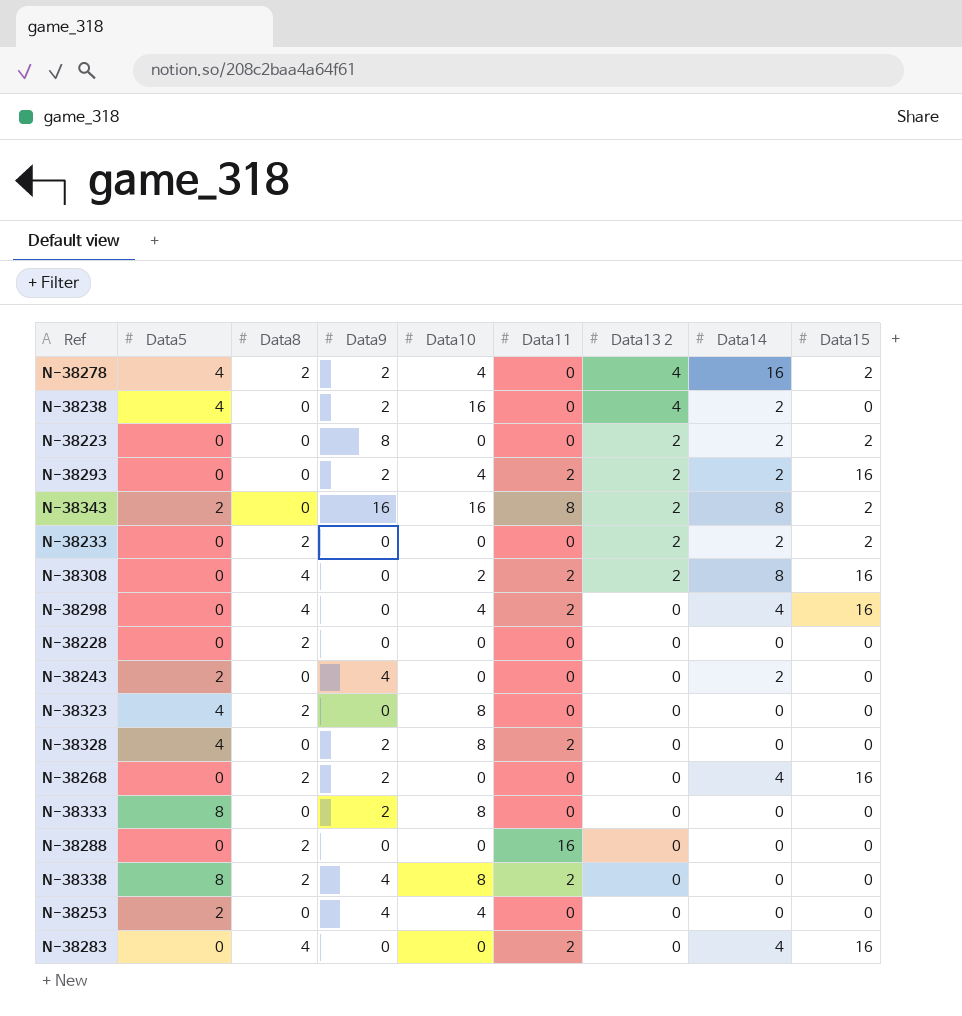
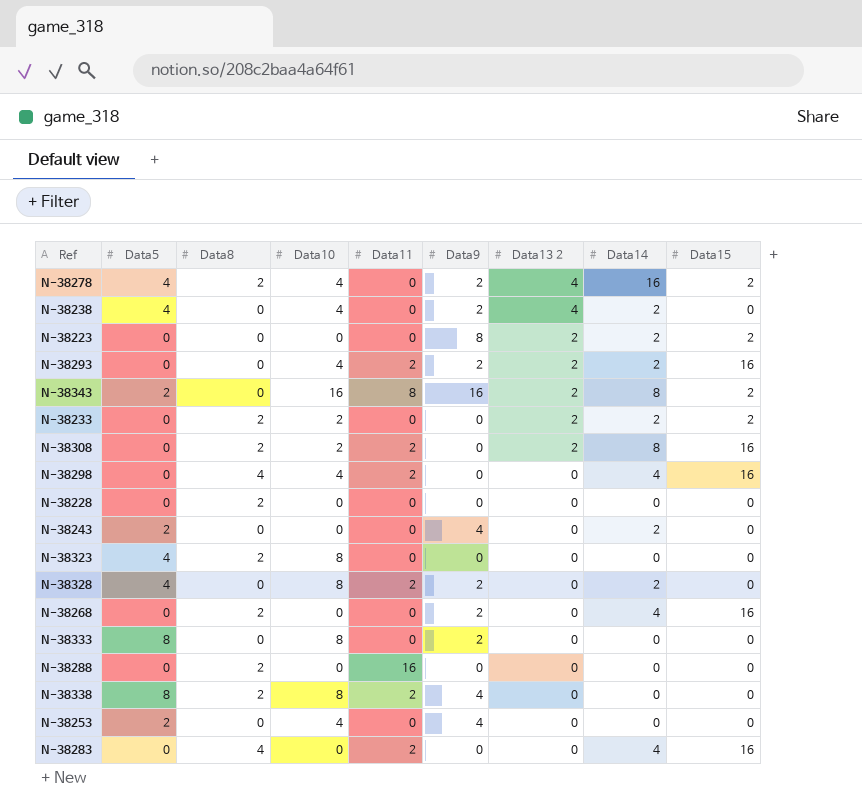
column Data9 | position: 4 -> 6
N-38238 | Data10: 16 -> 4
N-38233 | Data10: 0 -> 2
N-38308 | Data8: 4 -> 2
N-38328 | Data14: 0 -> 2

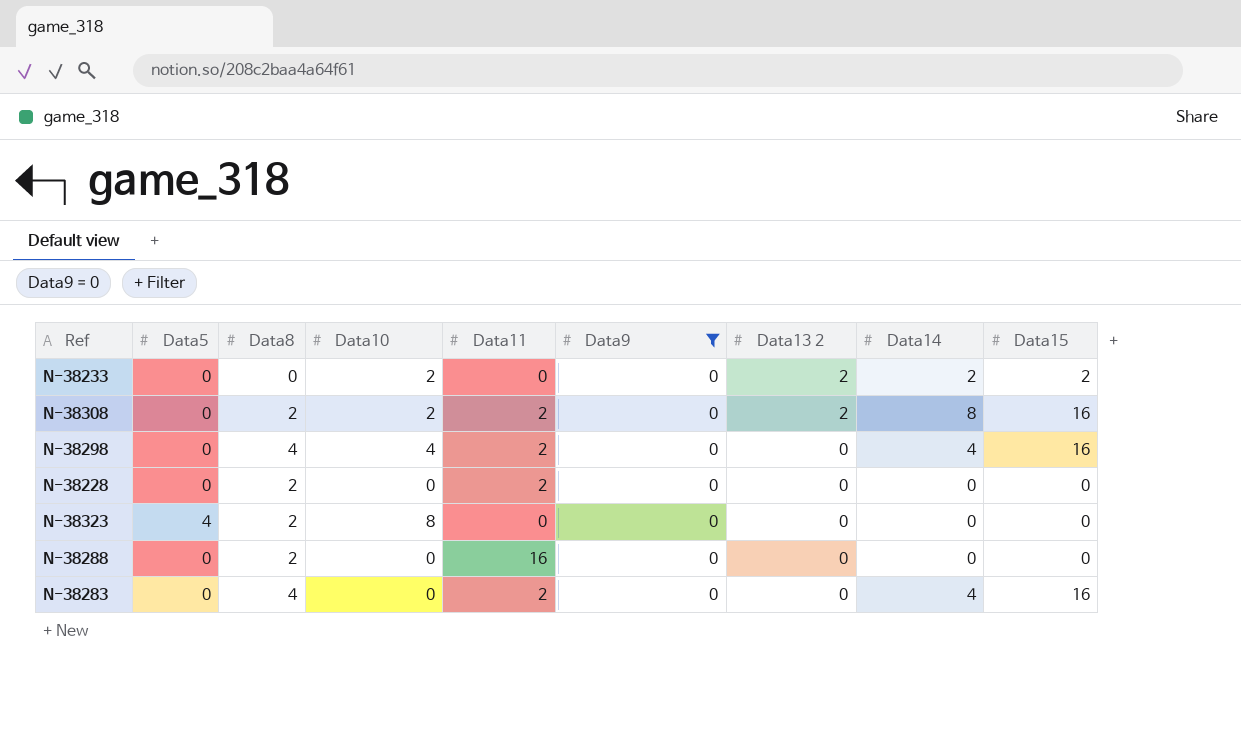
filter: none -> Data9 = 0
N-38233 | Data8: 2 -> 0
N-38228 | Data11: 0 -> 2

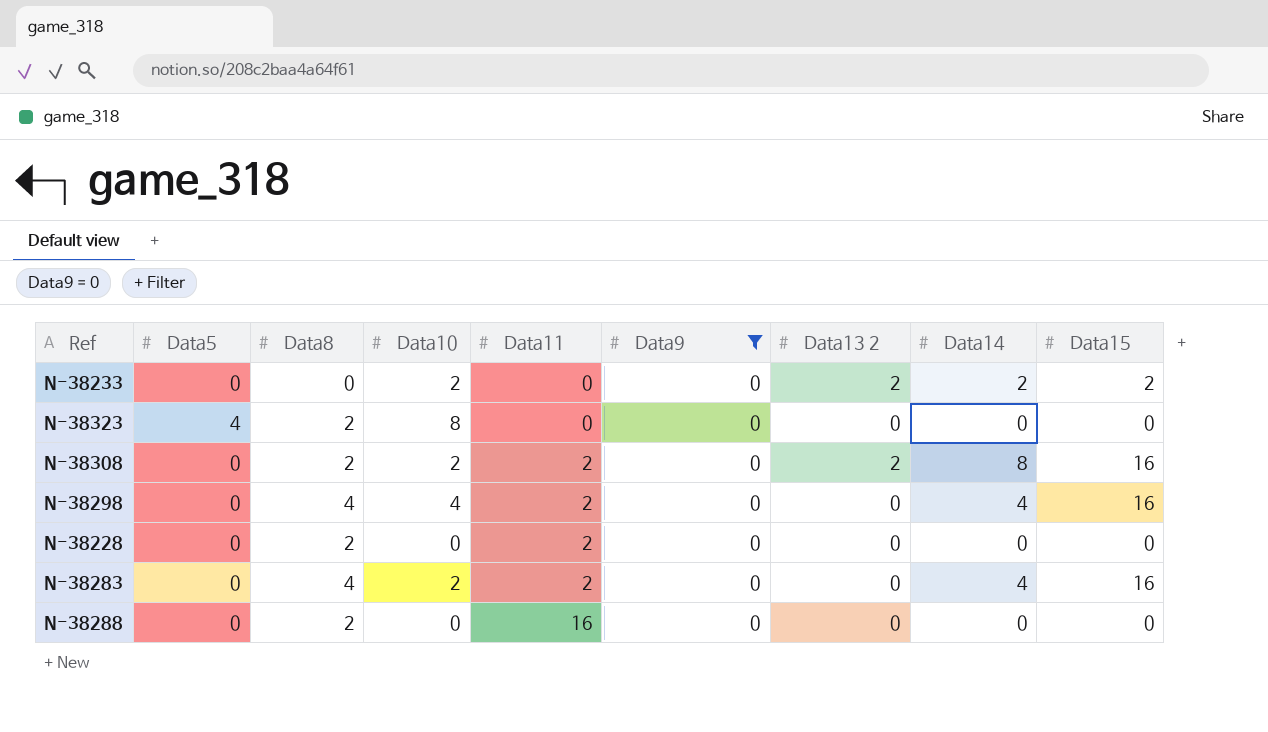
row order: Data13 2 descending -> Data11 ascending
N-38283 | Data10: 0 -> 2

